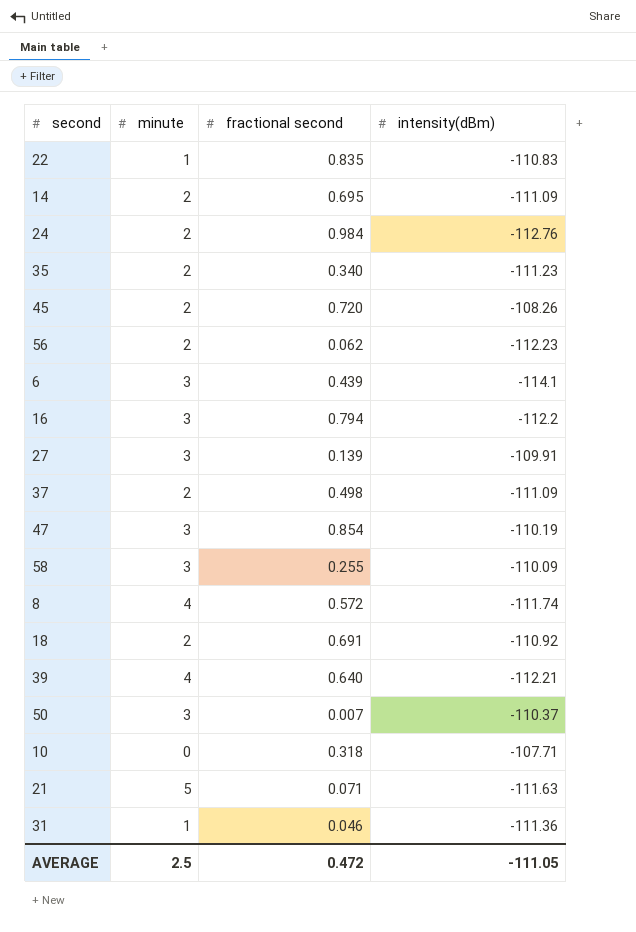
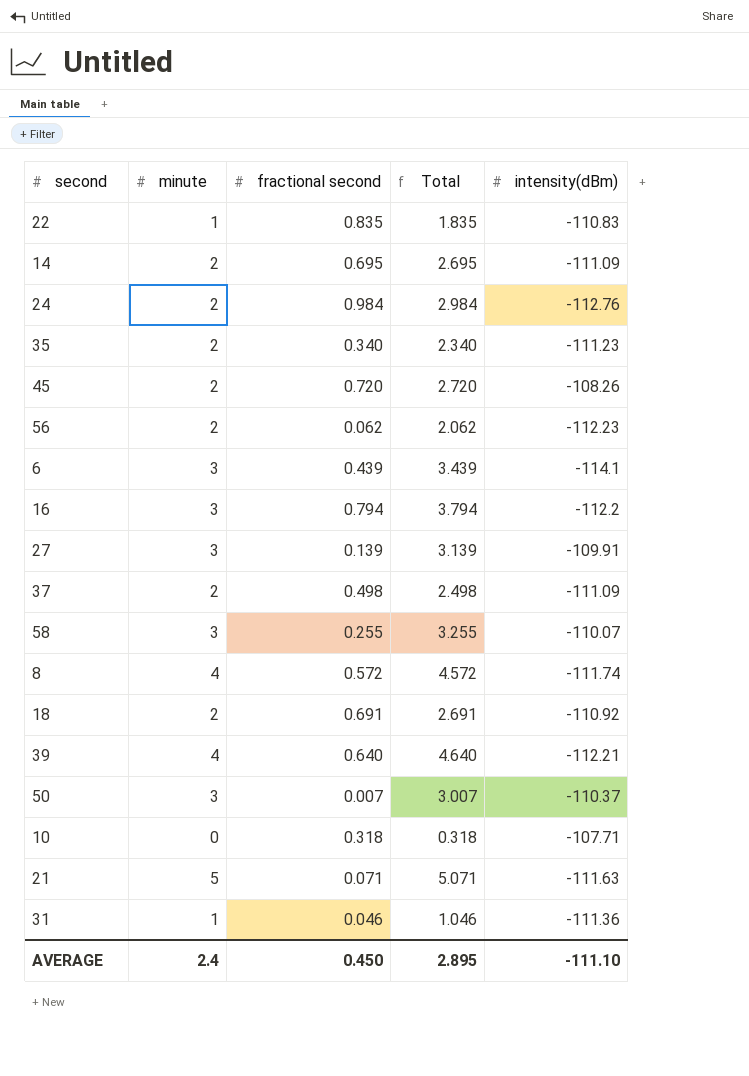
column Total | formula: none -> [minute] + [fractional second]
row 47: 3 | 0.854 | -110.19 -> none
58 | intensity(dBm): -110.09 -> -110.07
AVERAGE | minute: 2.5 -> 2.4
AVERAGE | fractional second: 0.472 -> 0.450
AVERAGE | intensity(dBm): -111.05 -> -111.10

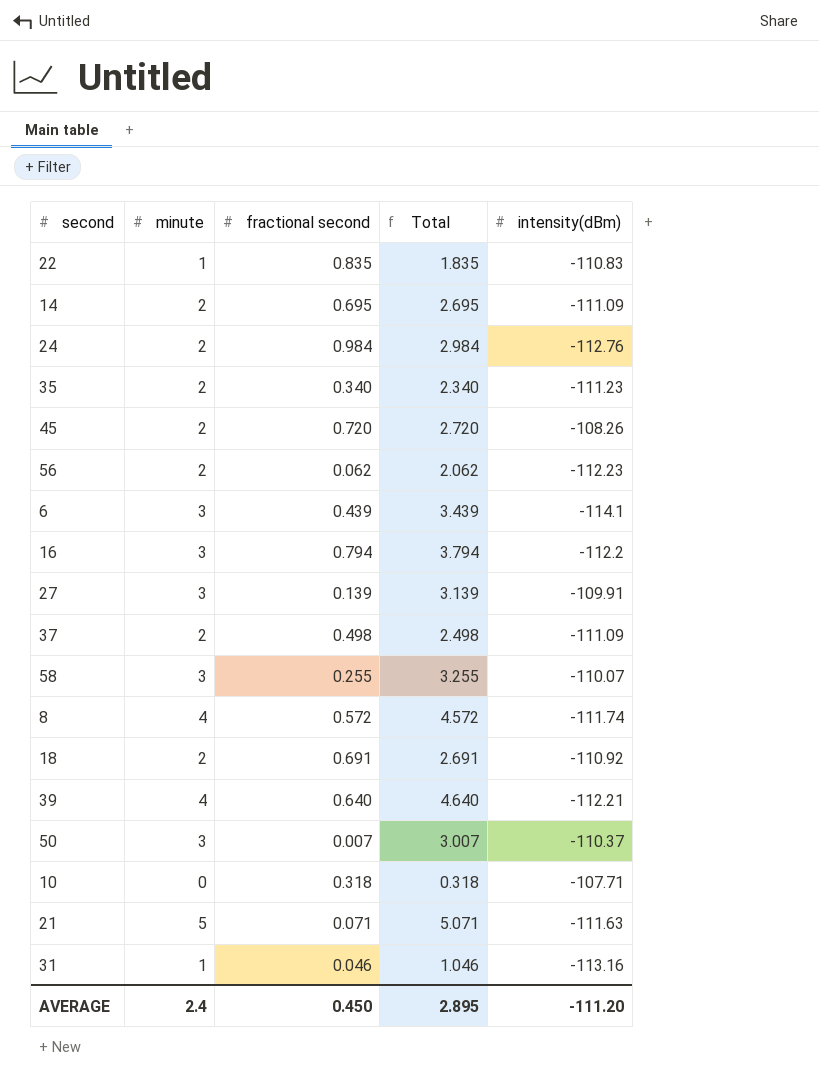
31 | intensity(dBm): -111.36 -> -113.16
AVERAGE | intensity(dBm): -111.10 -> -111.20

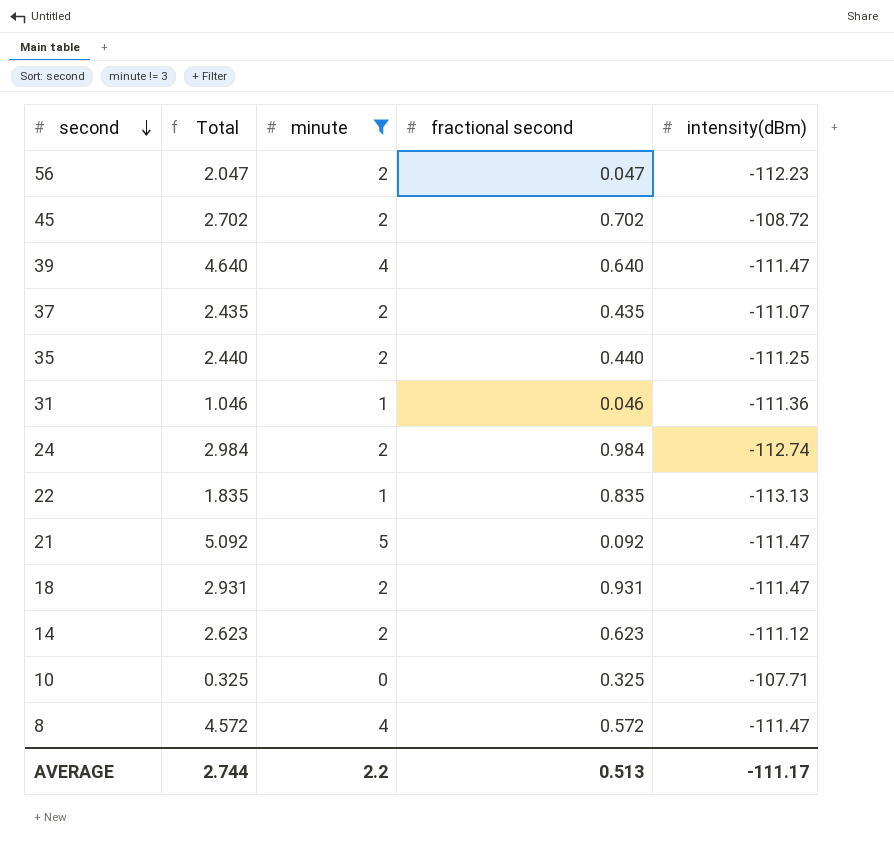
filter: none -> minute != 3
row order: none -> second descending
column Total | position: 4 -> 2
56 | Total: 2.062 -> 2.047
56 | fractional second: 0.062 -> 0.047
45 | Total: 2.720 -> 2.702
45 | fractional second: 0.720 -> 0.702
45 | intensity(dBm): -108.26 -> -108.72
39 | intensity(dBm): -112.21 -> -111.47
37 | Total: 2.498 -> 2.435
37 | fractional second: 0.498 -> 0.435
37 | intensity(dBm): -111.09 -> -111.07
35 | Total: 2.340 -> 2.440
35 | fractional second: 0.340 -> 0.440
35 | intensity(dBm): -111.23 -> -111.25
31 | intensity(dBm): -113.16 -> -111.36
24 | intensity(dBm): -112.76 -> -112.74
22 | intensity(dBm): -110.83 -> -113.13
21 | Total: 5.071 -> 5.092
21 | fractional second: 0.071 -> 0.092
21 | intensity(dBm): -111.63 -> -111.47
18 | Total: 2.691 -> 2.931
18 | fractional second: 0.691 -> 0.931
18 | intensity(dBm): -110.92 -> -111.47
14 | Total: 2.695 -> 2.623
14 | fractional second: 0.695 -> 0.623
14 | intensity(dBm): -111.09 -> -111.12
10 | Total: 0.318 -> 0.325
10 | fractional second: 0.318 -> 0.325
8 | intensity(dBm): -111.74 -> -111.47
AVERAGE | Total: 2.895 -> 2.744
AVERAGE | minute: 2.4 -> 2.2
AVERAGE | fractional second: 0.450 -> 0.513
AVERAGE | intensity(dBm): -111.20 -> -111.17

